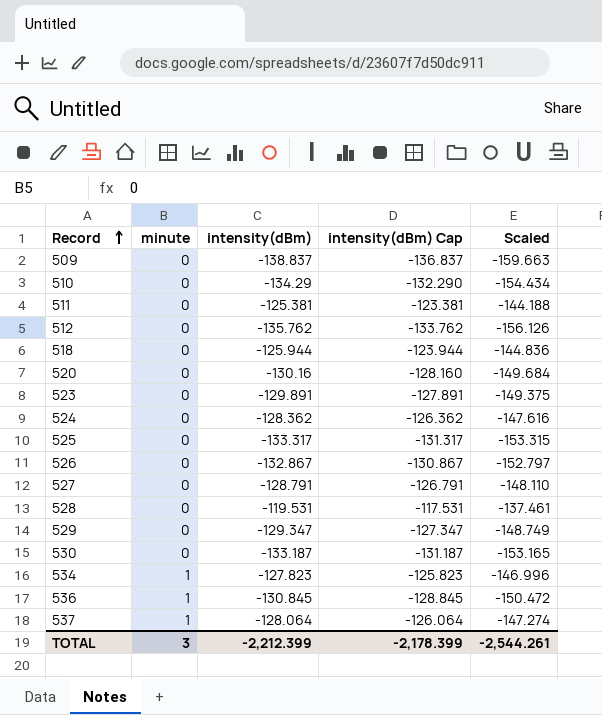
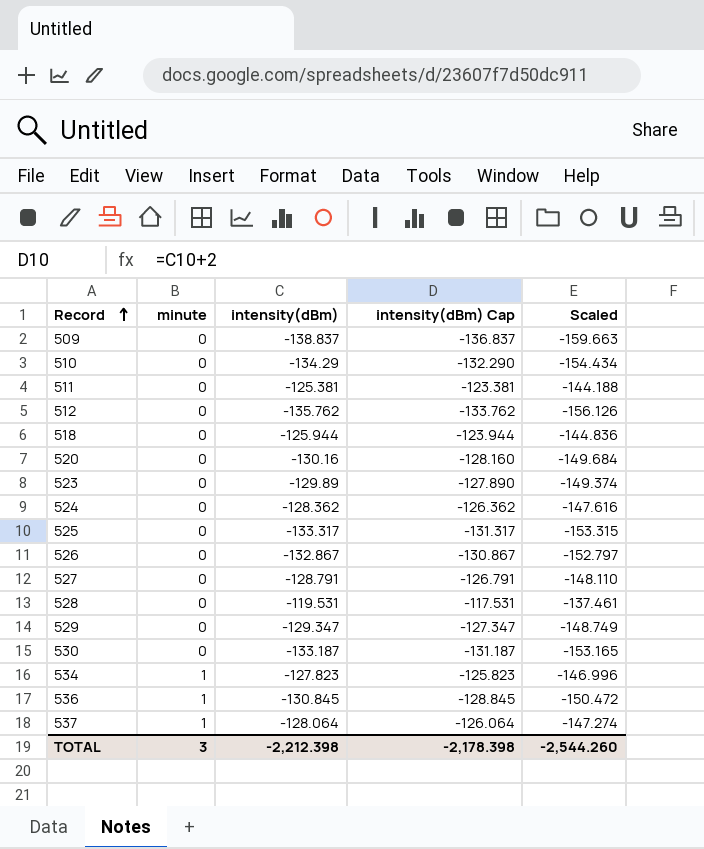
523 | intensity(dBm): -129.891 -> -129.89
523 | intensity(dBm) Cap: -127.891 -> -127.890
523 | Scaled: -149.375 -> -149.374
TOTAL | intensity(dBm): -2,212.399 -> -2,212.398
TOTAL | intensity(dBm) Cap: -2,178.399 -> -2,178.398
TOTAL | Scaled: -2,544.261 -> -2,544.260

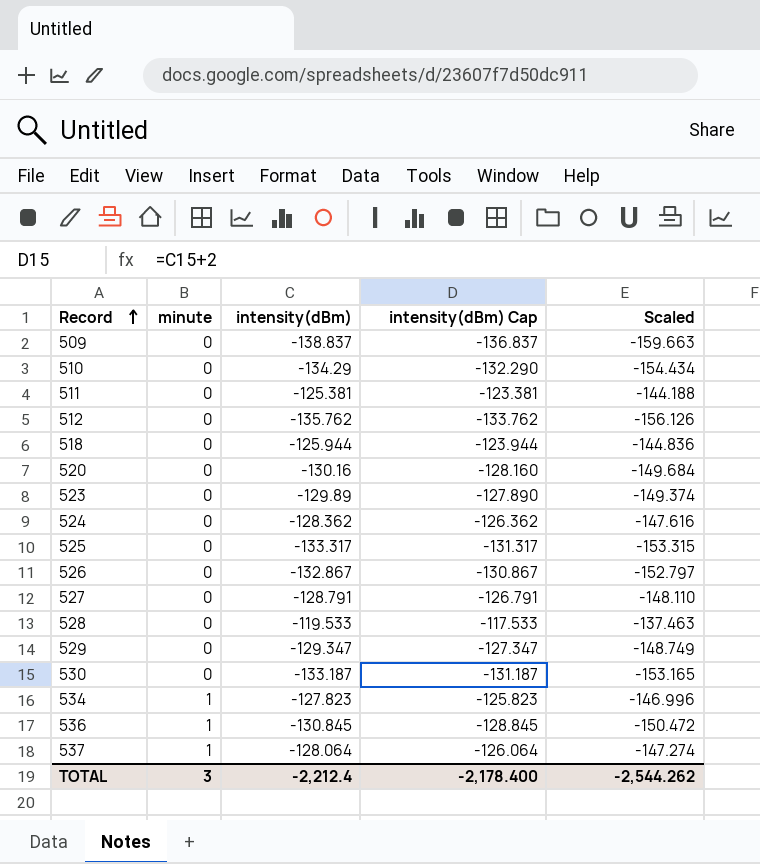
528 | intensity(dBm): -119.531 -> -119.533
528 | intensity(dBm) Cap: -117.531 -> -117.533
528 | Scaled: -137.461 -> -137.463
TOTAL | intensity(dBm): -2,212.398 -> -2,212.4
TOTAL | intensity(dBm) Cap: -2,178.398 -> -2,178.400
TOTAL | Scaled: -2,544.260 -> -2,544.262

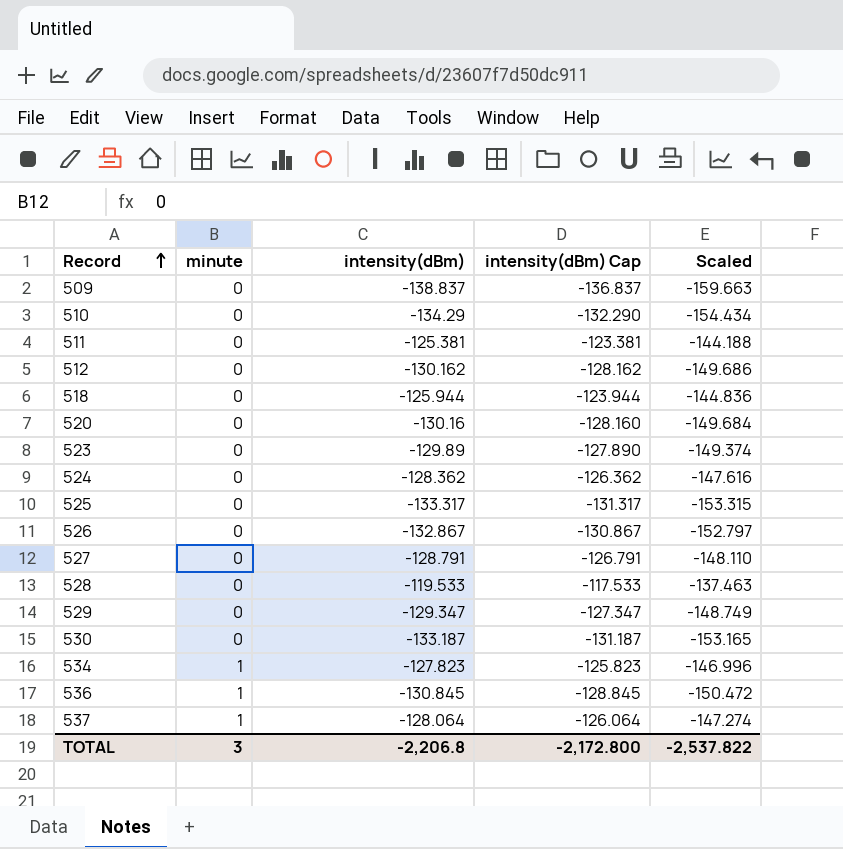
512 | intensity(dBm): -135.762 -> -130.162
512 | intensity(dBm) Cap: -133.762 -> -128.162
512 | Scaled: -156.126 -> -149.686
TOTAL | intensity(dBm): -2,212.4 -> -2,206.8
TOTAL | intensity(dBm) Cap: -2,178.400 -> -2,172.800
TOTAL | Scaled: -2,544.262 -> -2,537.822

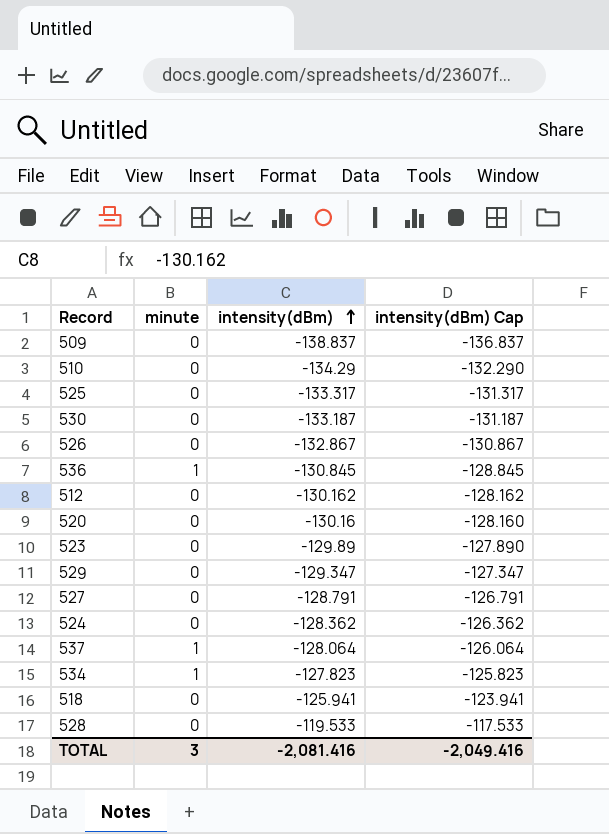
row order: Record ascending -> intensity(dBm) ascending
column Scaled | formula: [intensity(dBm)] * 1.15 -> none
row 511: 0 | -125.381 | -123.381 | -144.188 -> none
518 | intensity(dBm): -125.944 -> -125.941
518 | intensity(dBm) Cap: -123.944 -> -123.941
TOTAL | intensity(dBm): -2,206.8 -> -2,081.416
TOTAL | intensity(dBm) Cap: -2,172.800 -> -2,049.416

